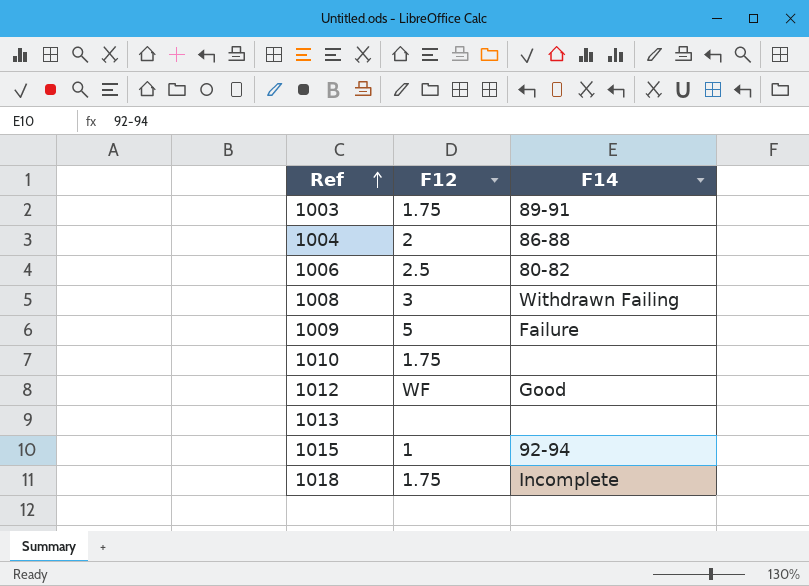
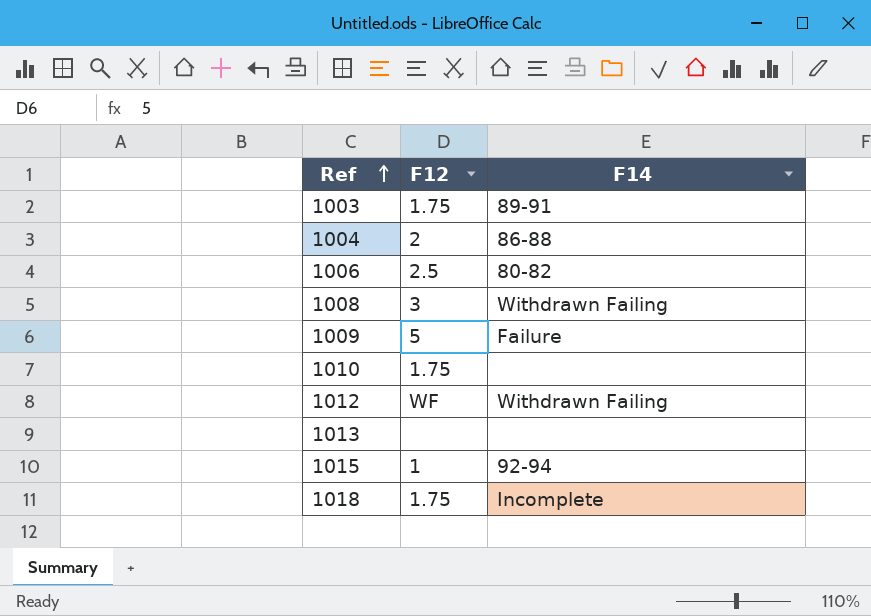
1012 | F14: Good -> Withdrawn Failing

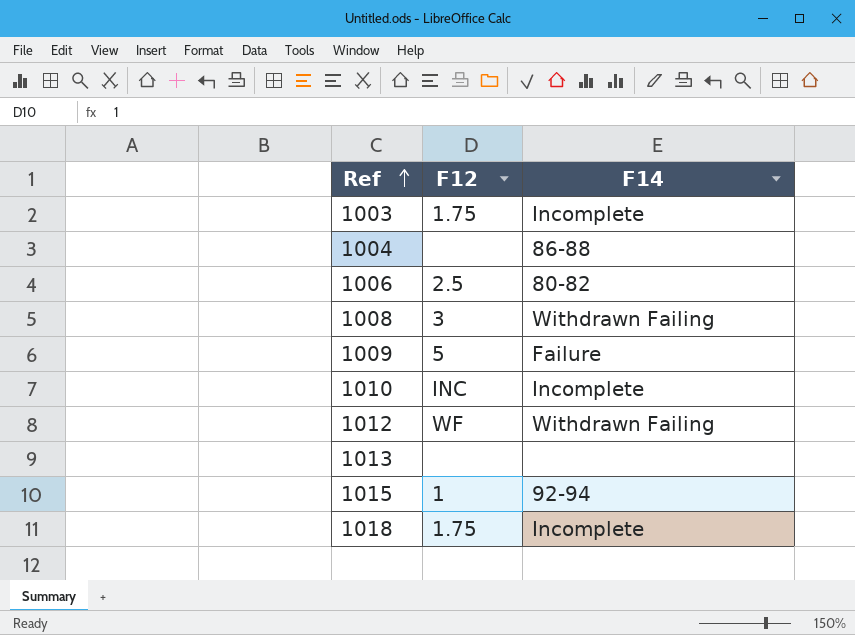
1003 | F14: 89-91 -> Incomplete
1004 | F12: 2 -> none
1010 | F12: 1.75 -> INC
1010 | F14: none -> Incomplete

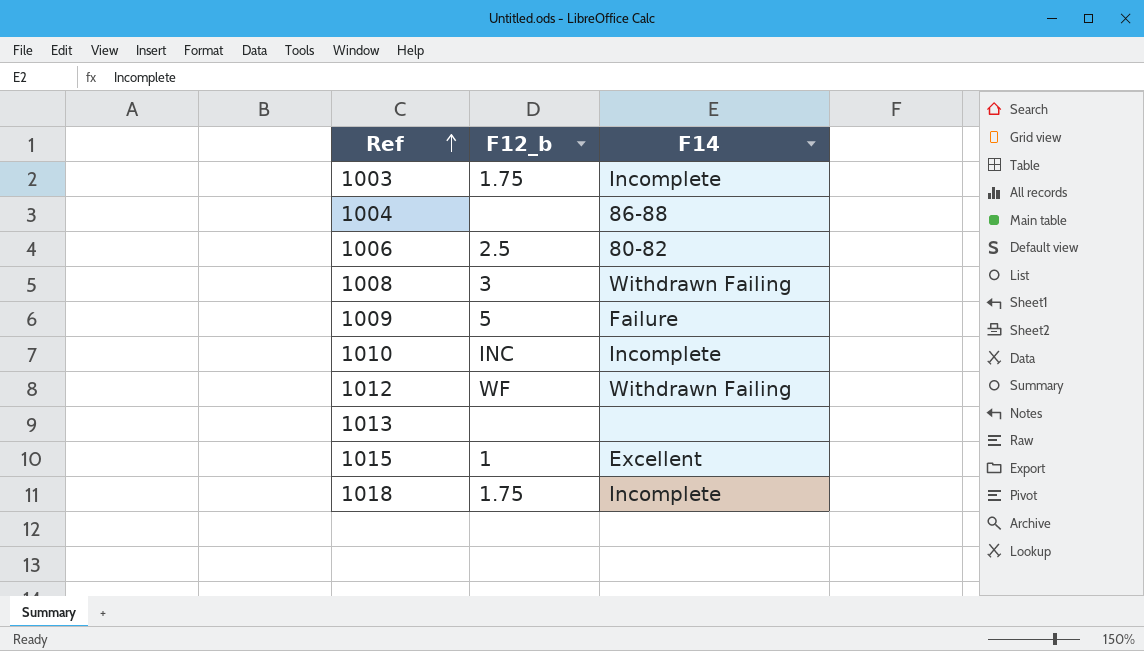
column name: F12 -> F12_b
1015 | F14: 92-94 -> Excellent

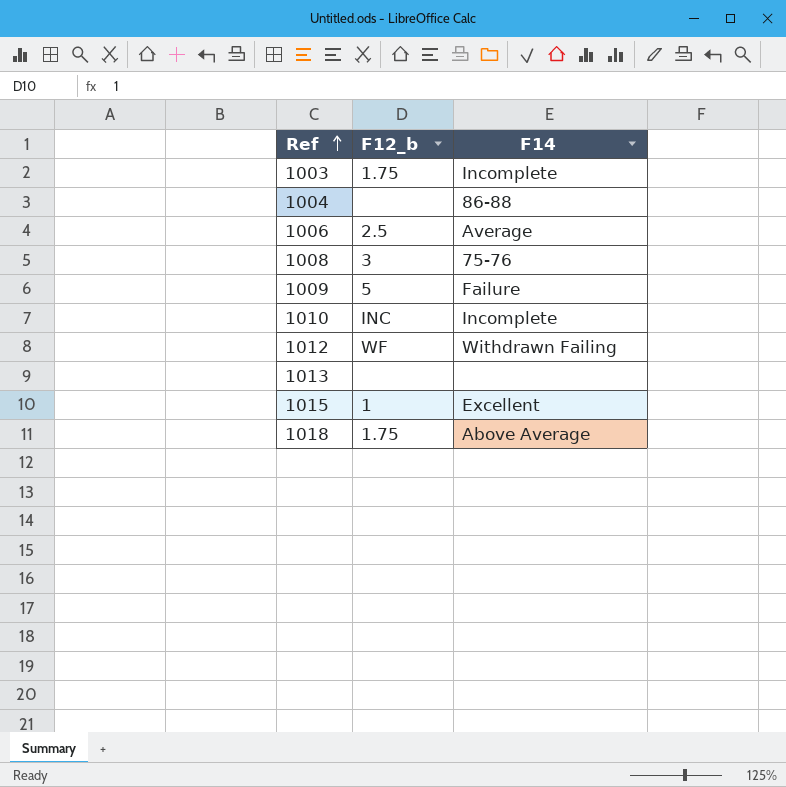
1006 | F14: 80-82 -> Average
1008 | F14: Withdrawn Failing -> 75-76
1018 | F14: Incomplete -> Above Average

